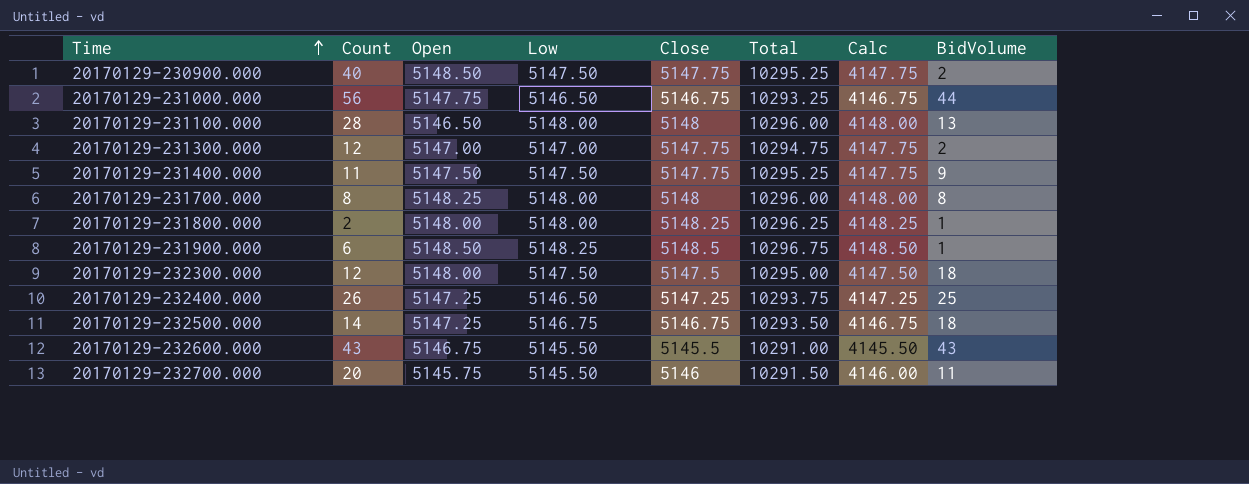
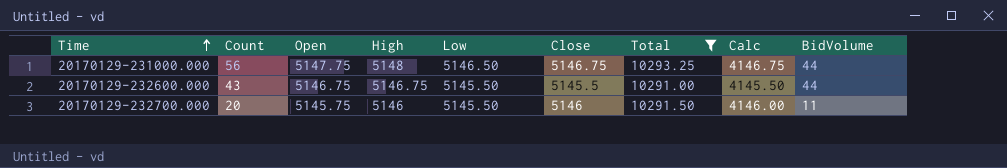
filter: none -> Total <= 10293.25
column High | position: none -> 4
20170129-232600.000 | BidVolume: 43 -> 44

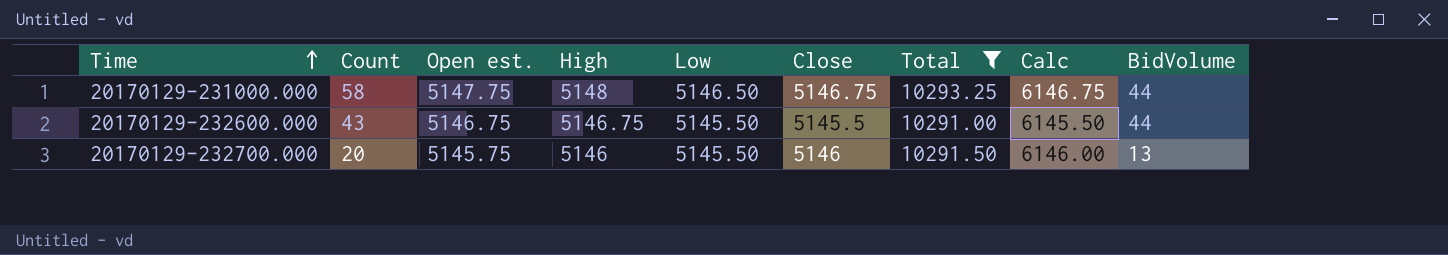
column name: Open -> Open est.
column Calc | formula: [Close] - 1000 -> [Close] + 1000
20170129-231000.000 | Count: 56 -> 58
20170129-232700.000 | BidVolume: 11 -> 13

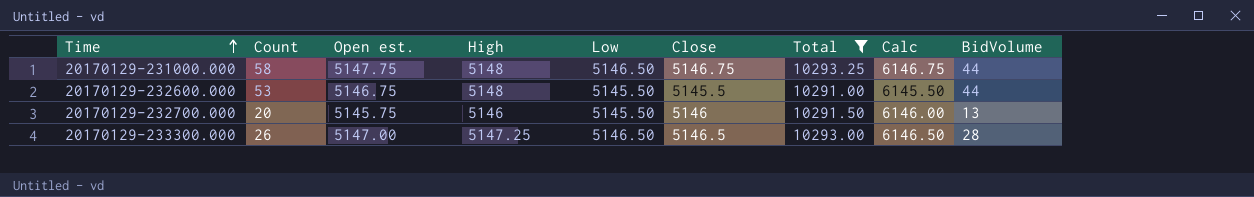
20170129-232600.000 | Count: 43 -> 53
20170129-232600.000 | High: 5146.75 -> 5148
row 20170129-233300.000: none -> 26 | 5147.00 | 5147.25 | 5146.50 | 5146.5 | 10293.00 | 6146.50 | 28

